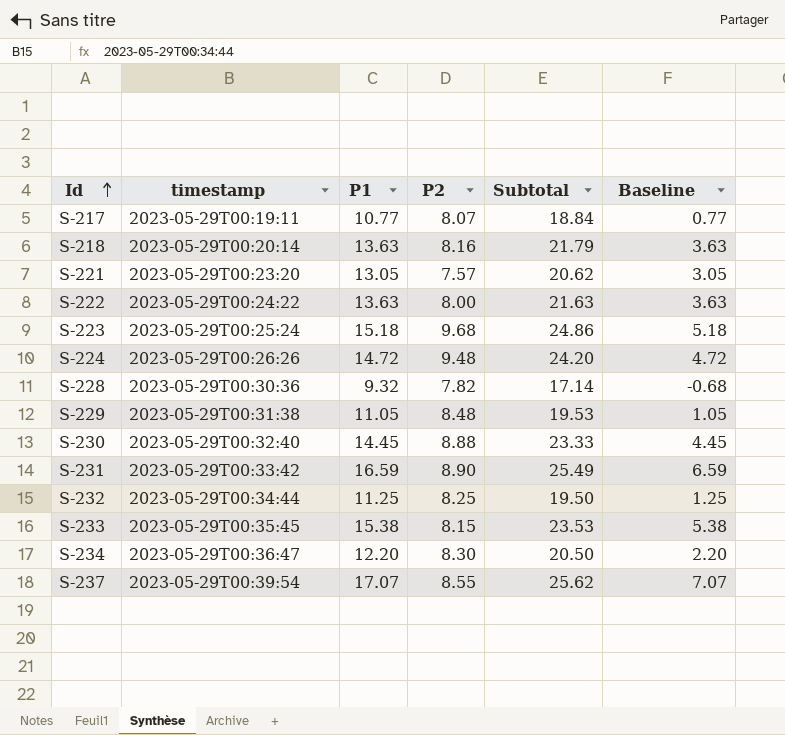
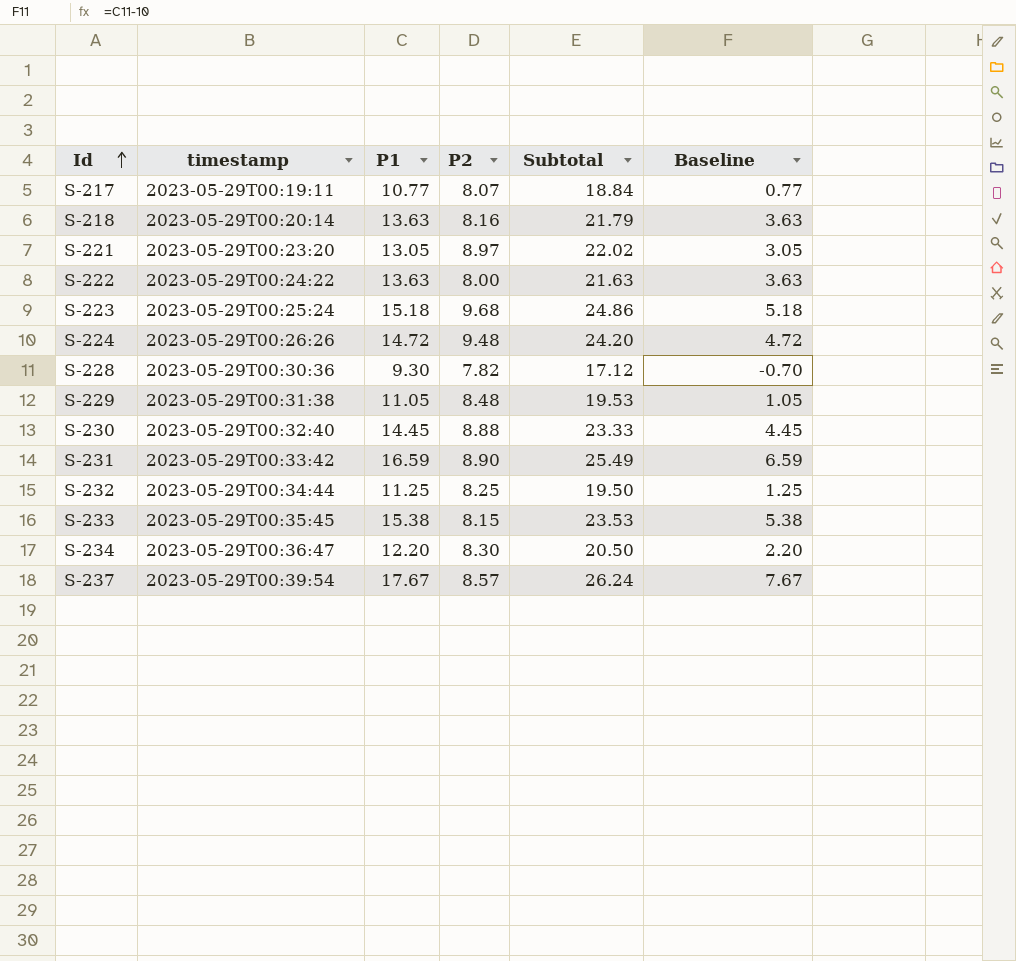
S-221 | P2: 7.57 -> 8.97
S-221 | Subtotal: 20.62 -> 22.02
S-228 | P1: 9.32 -> 9.30
S-228 | Subtotal: 17.14 -> 17.12
S-228 | Baseline: -0.68 -> -0.70
S-237 | P1: 17.07 -> 17.67
S-237 | P2: 8.55 -> 8.57
S-237 | Subtotal: 25.62 -> 26.24
S-237 | Baseline: 7.07 -> 7.67

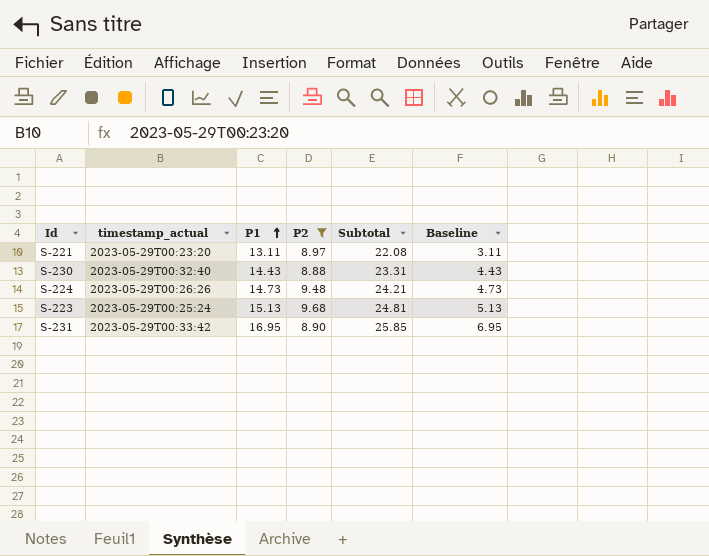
filter: none -> P2 >= 8.88
row order: Id ascending -> P1 ascending
column name: timestamp -> timestamp_actual
S-221 | P1: 13.05 -> 13.11
S-221 | Subtotal: 22.02 -> 22.08
S-221 | Baseline: 3.05 -> 3.11
S-230 | P1: 14.45 -> 14.43
S-230 | Subtotal: 23.33 -> 23.31
S-230 | Baseline: 4.45 -> 4.43
S-224 | P1: 14.72 -> 14.73
S-224 | Subtotal: 24.20 -> 24.21
S-224 | Baseline: 4.72 -> 4.73
S-223 | P1: 15.18 -> 15.13
S-223 | Subtotal: 24.86 -> 24.81
S-223 | Baseline: 5.18 -> 5.13
S-231 | P1: 16.59 -> 16.95
S-231 | Subtotal: 25.49 -> 25.85
S-231 | Baseline: 6.59 -> 6.95

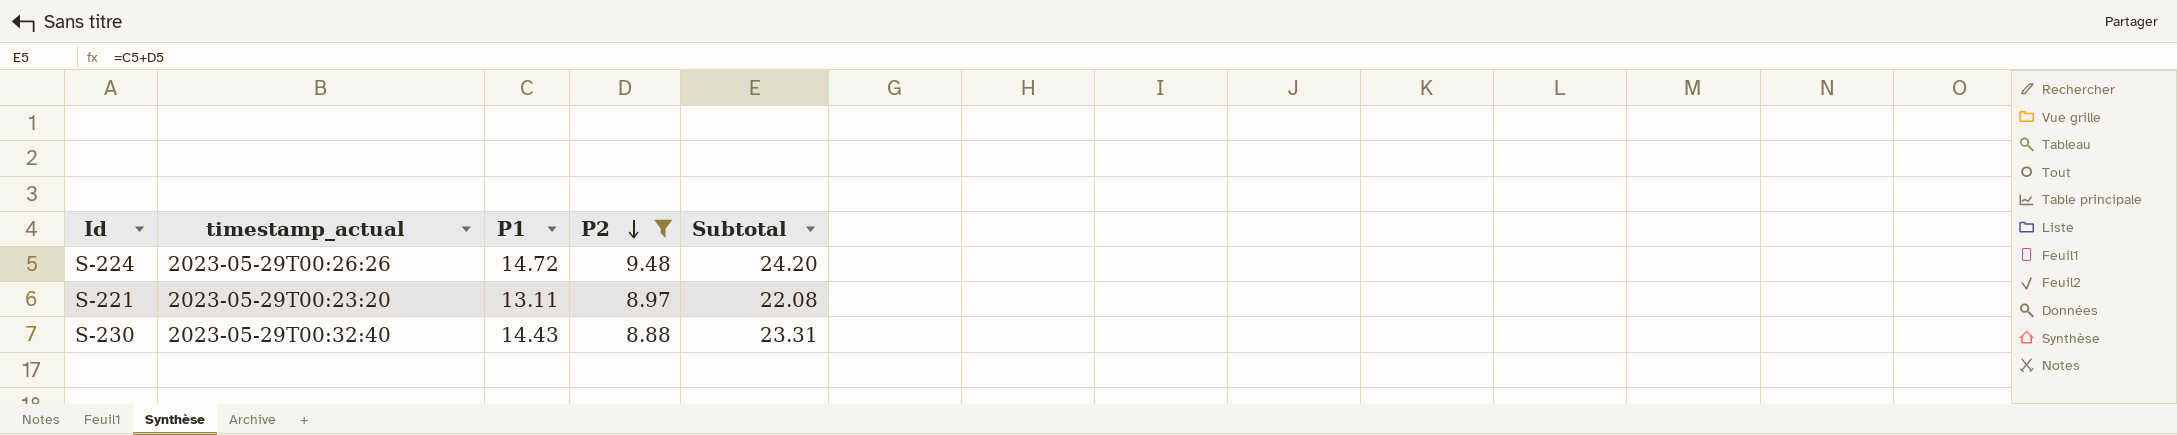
row order: P1 ascending -> P2 descending
column Baseline | formula: [P1] - 10 -> none
row S-223: 2023-05-29T00:25:24 | 15.13 | 9.68 | 24.81 | 5.13 -> none
row S-231: 2023-05-29T00:33:42 | 16.95 | 8.90 | 25.85 | 6.95 -> none
S-224 | P1: 14.73 -> 14.72
S-224 | Subtotal: 24.21 -> 24.20

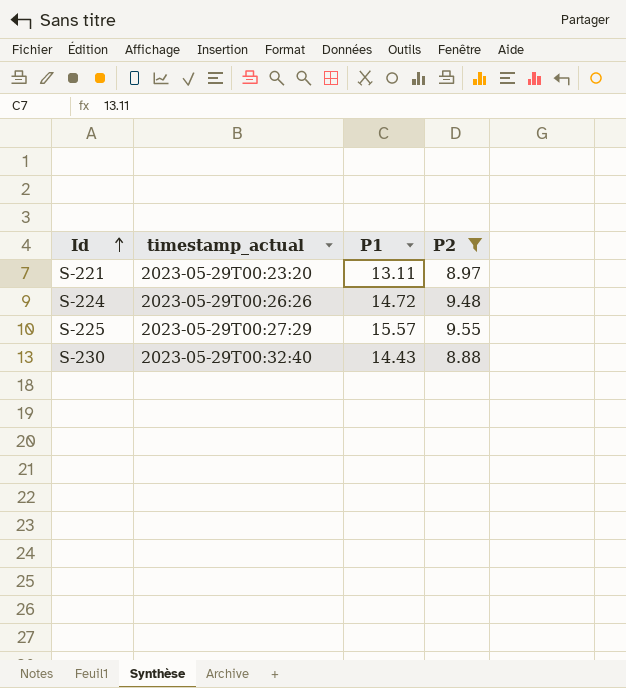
row order: P2 descending -> Id ascending
column Subtotal | formula: [P1] + [P2] -> none
row S-225: none -> 2023-05-29T00:27:29 | 15.57 | 9.55

